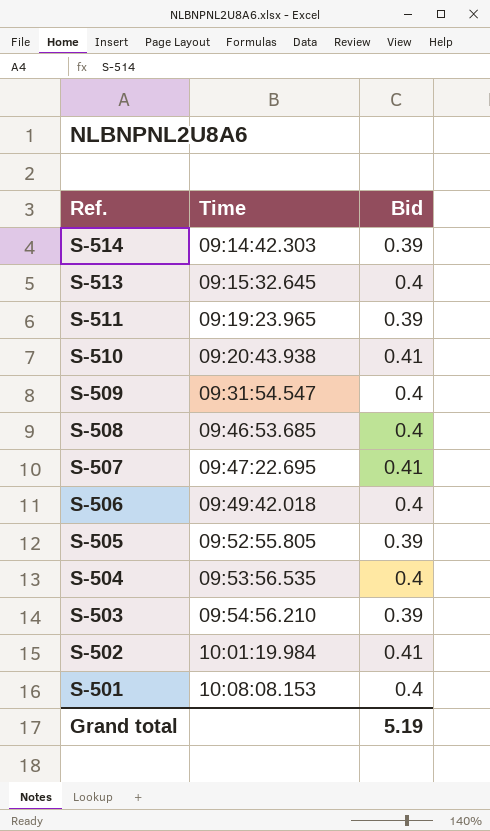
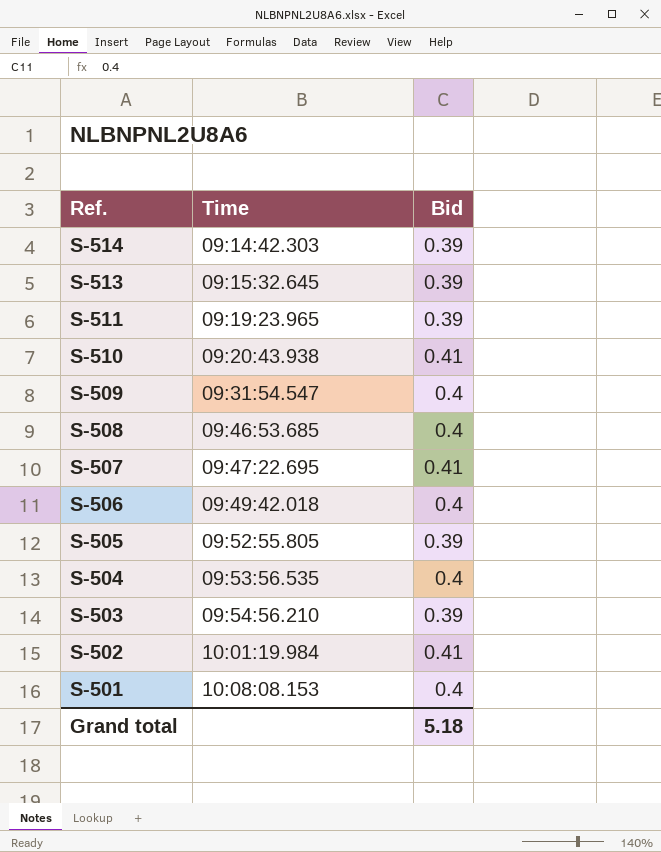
S-513 | Bid: 0.4 -> 0.39
Grand total | Bid: 5.19 -> 5.18

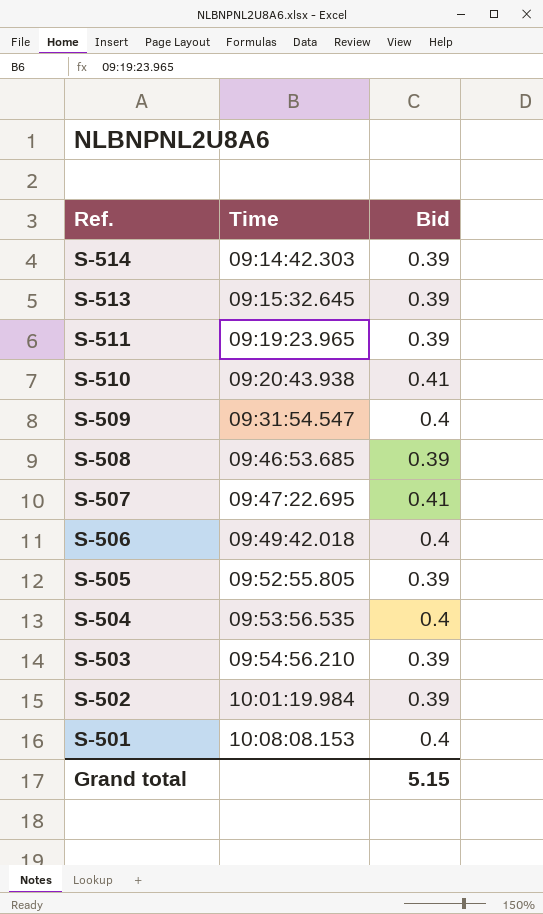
S-508 | Bid: 0.4 -> 0.39
S-502 | Bid: 0.41 -> 0.39
Grand total | Bid: 5.18 -> 5.15

